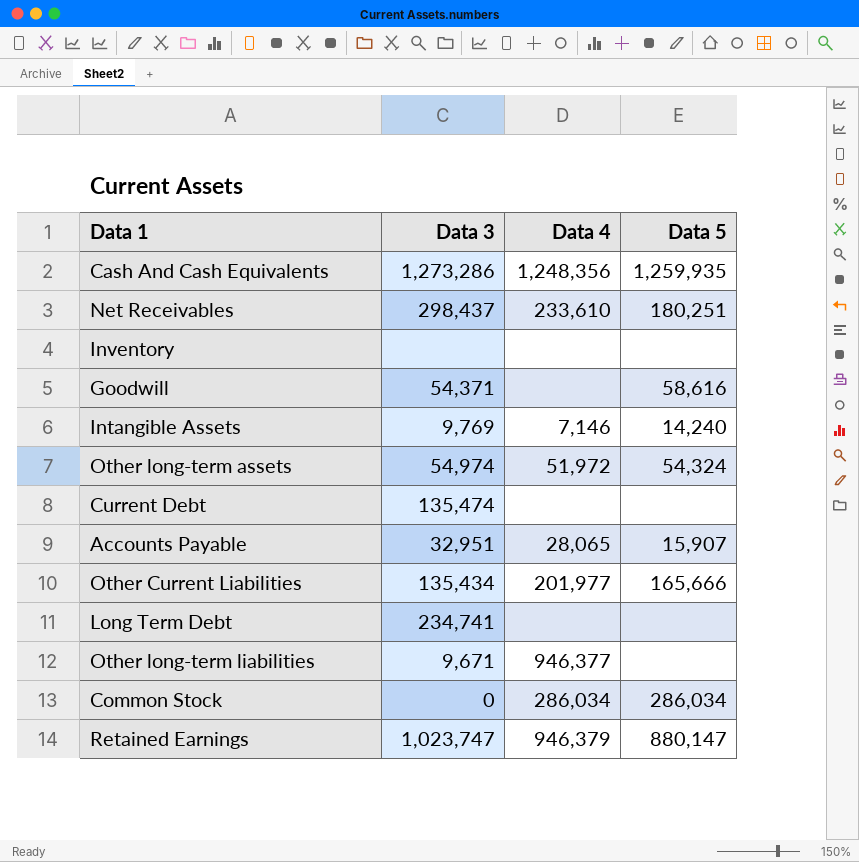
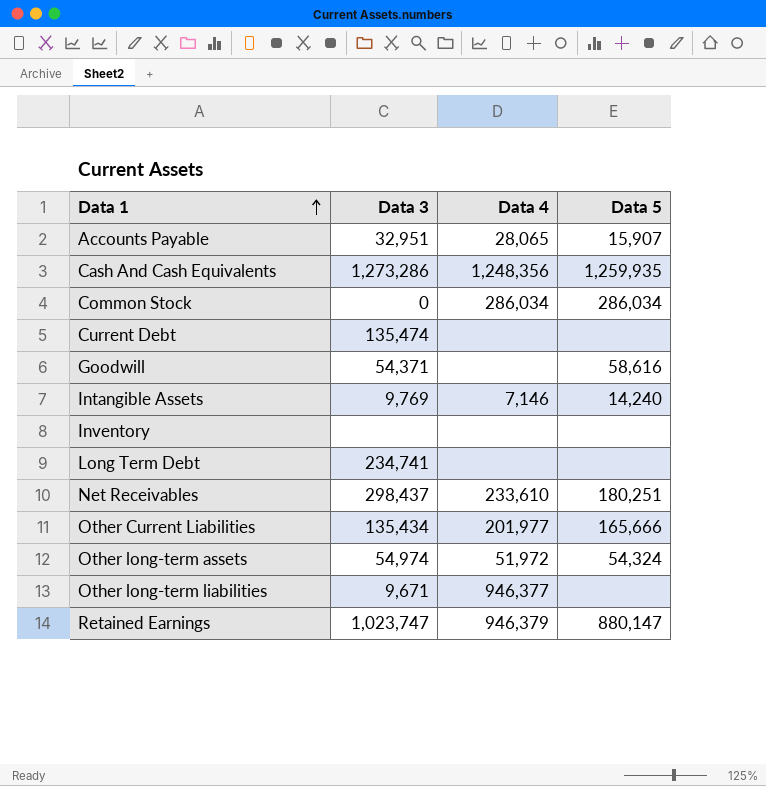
row order: none -> Data 1 ascending

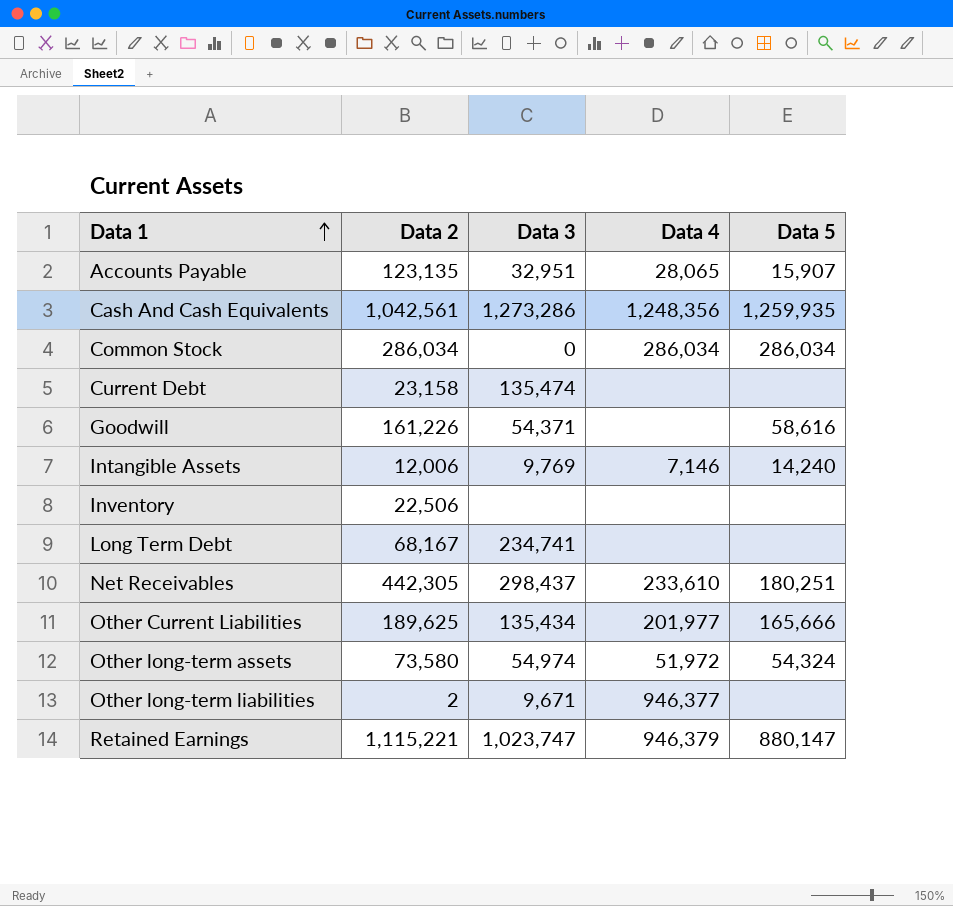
column Data 2 | position: none -> 2

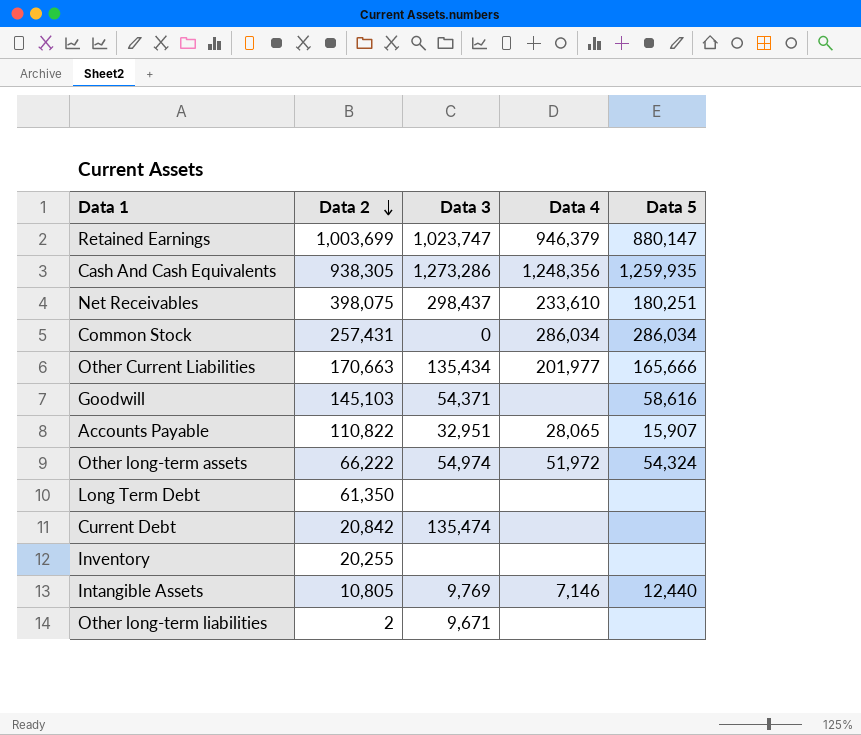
row order: Data 1 ascending -> Data 2 descending
Retained Earnings | Data 2: 1,115,221 -> 1,003,699
Cash And Cash Equivalents | Data 2: 1,042,561 -> 938,305
Net Receivables | Data 2: 442,305 -> 398,075
Common Stock | Data 2: 286,034 -> 257,431
Other Current Liabilities | Data 2: 189,625 -> 170,663
Goodwill | Data 2: 161,226 -> 145,103
Accounts Payable | Data 2: 123,135 -> 110,822
Other long-term assets | Data 2: 73,580 -> 66,222
Long Term Debt | Data 2: 68,167 -> 61,350
Long Term Debt | Data 3: 234,741 -> none
Current Debt | Data 2: 23,158 -> 20,842
Inventory | Data 2: 22,506 -> 20,255
Intangible Assets | Data 2: 12,006 -> 10,805
Intangible Assets | Data 5: 14,240 -> 12,440
Other long-term liabilities | Data 4: 946,377 -> none

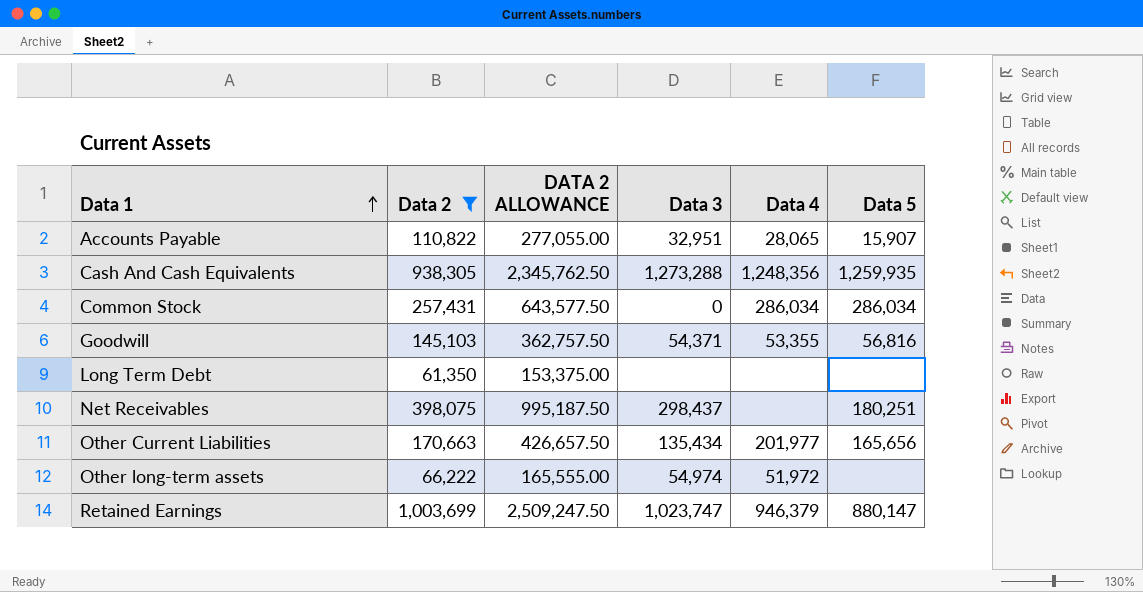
filter: none -> Data 2 >= 61,350
row order: Data 2 descending -> Data 1 ascending
column DATA 2 ALLOWANCE | formula: none -> [Data 2] * 2.5
Cash And Cash Equivalents | Data 3: 1,273,286 -> 1,273,288
Goodwill | Data 4: none -> 53,355
Goodwill | Data 5: 58,616 -> 56,816
Net Receivables | Data 4: 233,610 -> none
Other Current Liabilities | Data 5: 165,666 -> 165,656
Other long-term assets | Data 5: 54,324 -> none

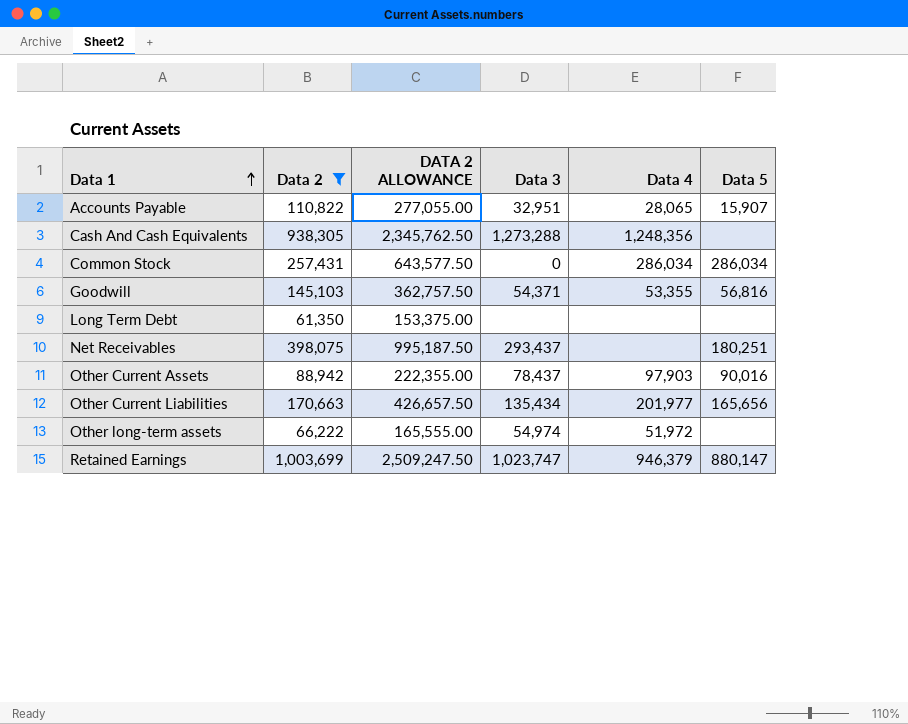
Cash And Cash Equivalents | Data 5: 1,259,935 -> none
Net Receivables | Data 3: 298,437 -> 293,437
row Other Current Assets: none -> 88,942 | 222,355.00 | 78,437 | 97,903 | 90,016

